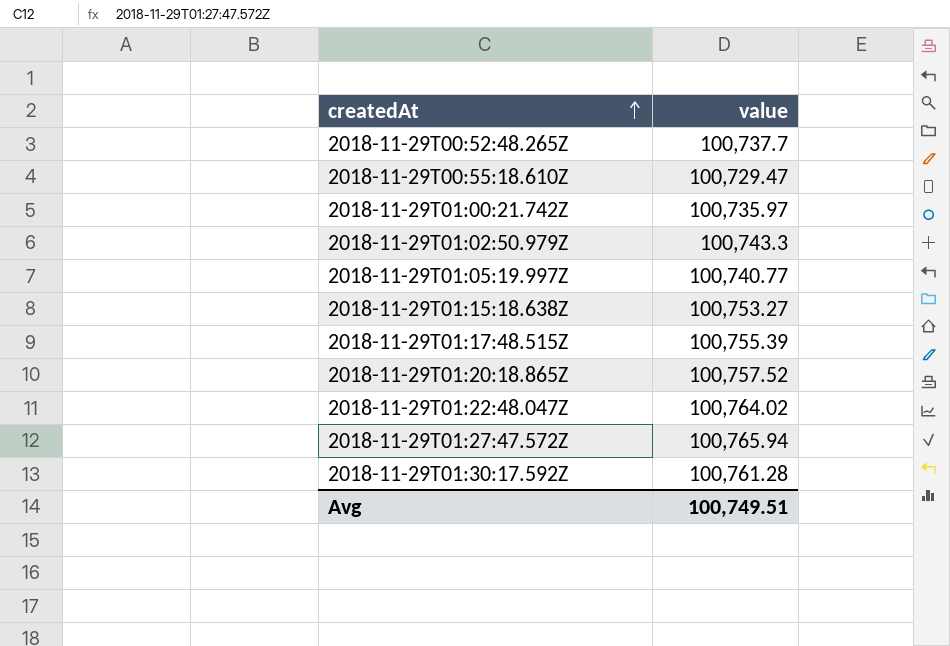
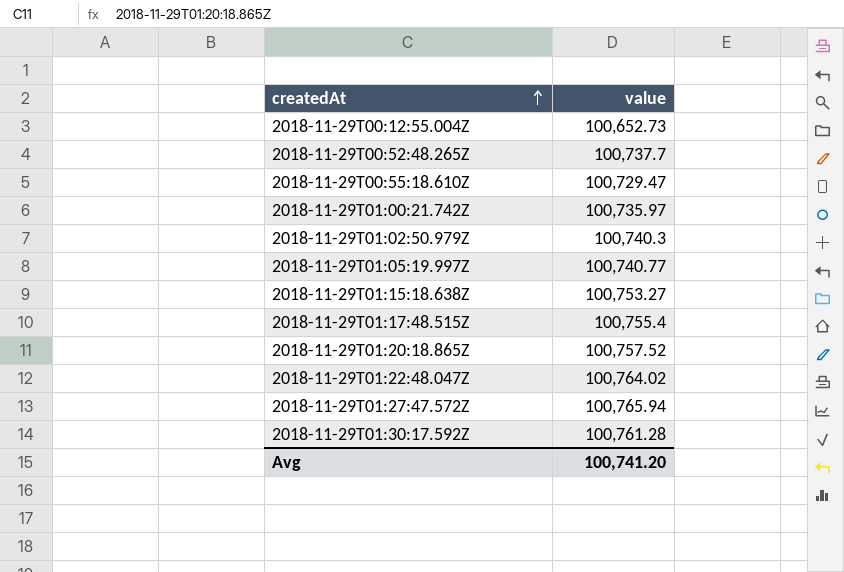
row 2018-11-29T00:12:55.004Z: none -> 100,652.73
2018-11-29T01:02:50.979Z | value: 100,743.3 -> 100,740.3
2018-11-29T01:17:48.515Z | value: 100,755.39 -> 100,755.4
Avg | value: 100,749.51 -> 100,741.20

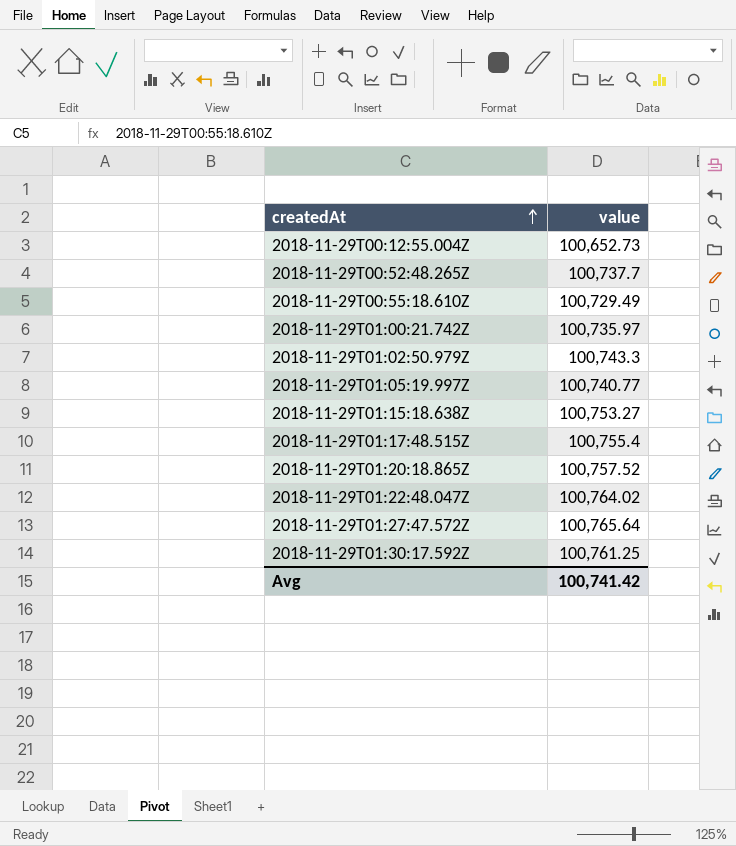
2018-11-29T00:55:18.610Z | value: 100,729.47 -> 100,729.49
2018-11-29T01:02:50.979Z | value: 100,740.3 -> 100,743.3
2018-11-29T01:27:47.572Z | value: 100,765.94 -> 100,765.64
2018-11-29T01:30:17.592Z | value: 100,761.28 -> 100,761.25
Avg | value: 100,741.20 -> 100,741.42

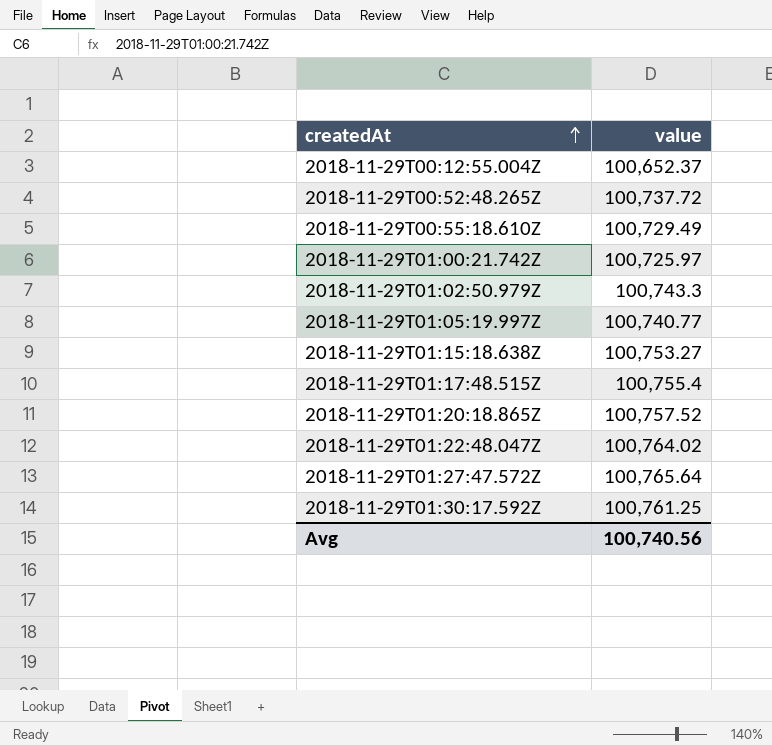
2018-11-29T00:12:55.004Z | value: 100,652.73 -> 100,652.37
2018-11-29T00:52:48.265Z | value: 100,737.7 -> 100,737.72
2018-11-29T01:00:21.742Z | value: 100,735.97 -> 100,725.97
Avg | value: 100,741.42 -> 100,740.56

